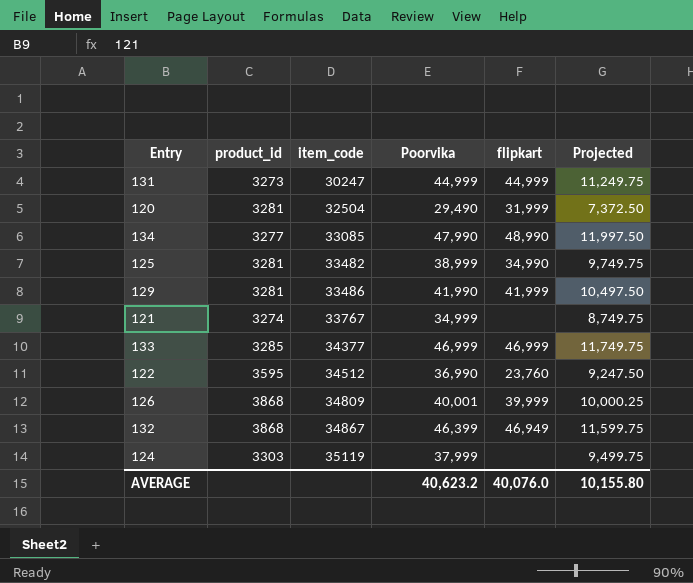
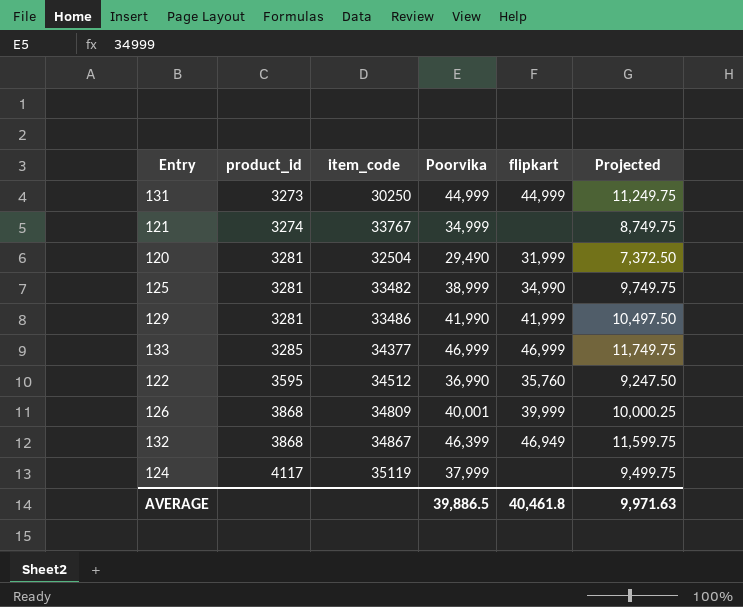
row order: item_code ascending -> product_id ascending
row 134: 3277 | 33085 | 47,990 | 48,990 | 11,997.50 -> none
131 | item_code: 30247 -> 30250
122 | flipkart: 23,760 -> 35,760
124 | product_id: 3303 -> 4117
AVERAGE | Poorvika: 40,623.2 -> 39,886.5
AVERAGE | flipkart: 40,076.0 -> 40,461.8
AVERAGE | Projected: 10,155.80 -> 9,971.63

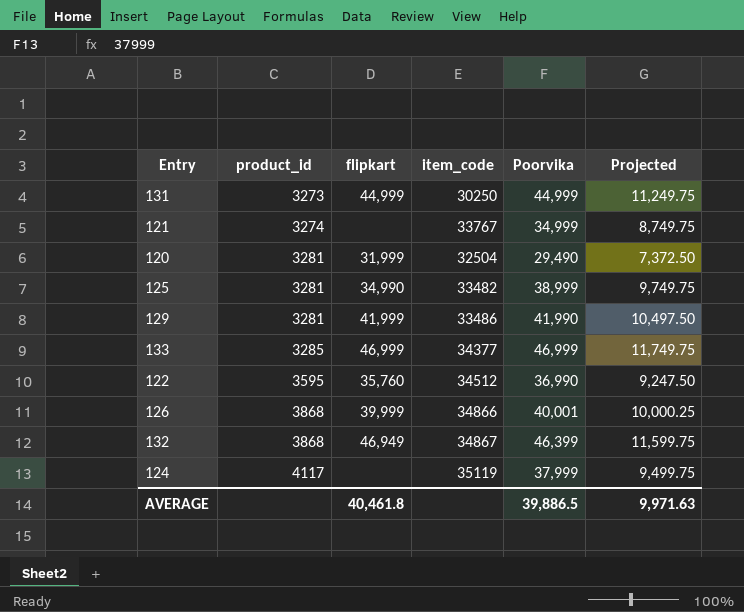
column flipkart | position: 5 -> 3
126 | item_code: 34809 -> 34866

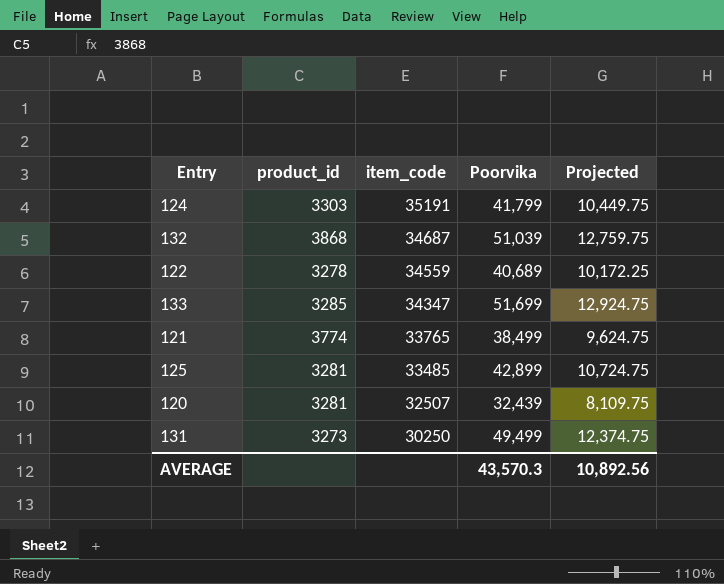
row order: product_id ascending -> item_code descending
column flipkart | position: 3 -> none
row 129: 3281 | 41,999 | 33486 | 41,990 | 10,497.50 -> none
row 126: 3868 | 39,999 | 34866 | 40,001 | 10,000.25 -> none
124 | product_id: 4117 -> 3303
124 | item_code: 35119 -> 35191
124 | Poorvika: 37,999 -> 41,799
124 | Projected: 9,499.75 -> 10,449.75
132 | item_code: 34867 -> 34687
132 | Poorvika: 46,399 -> 51,039
132 | Projected: 11,599.75 -> 12,759.75
122 | product_id: 3595 -> 3278
122 | item_code: 34512 -> 34559
122 | Poorvika: 36,990 -> 40,689
122 | Projected: 9,247.50 -> 10,172.25
133 | item_code: 34377 -> 34347
133 | Poorvika: 46,999 -> 51,699
133 | Projected: 11,749.75 -> 12,924.75
121 | product_id: 3274 -> 3774
121 | item_code: 33767 -> 33765
121 | Poorvika: 34,999 -> 38,499
121 | Projected: 8,749.75 -> 9,624.75
125 | item_code: 33482 -> 33485
125 | Poorvika: 38,999 -> 42,899
125 | Projected: 9,749.75 -> 10,724.75
120 | item_code: 32504 -> 32507
120 | Poorvika: 29,490 -> 32,439
120 | Projected: 7,372.50 -> 8,109.75
131 | Poorvika: 44,999 -> 49,499
131 | Projected: 11,249.75 -> 12,374.75
AVERAGE | Poorvika: 39,886.5 -> 43,570.3
AVERAGE | Projected: 9,971.63 -> 10,892.56

